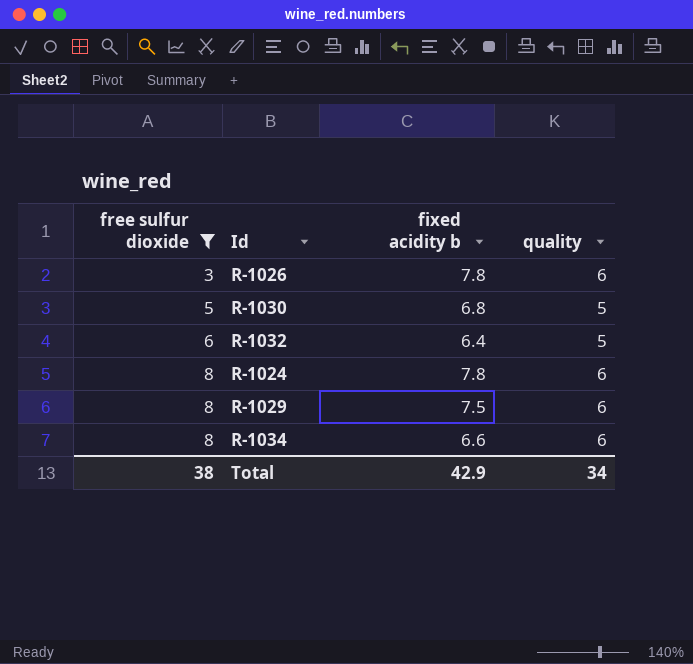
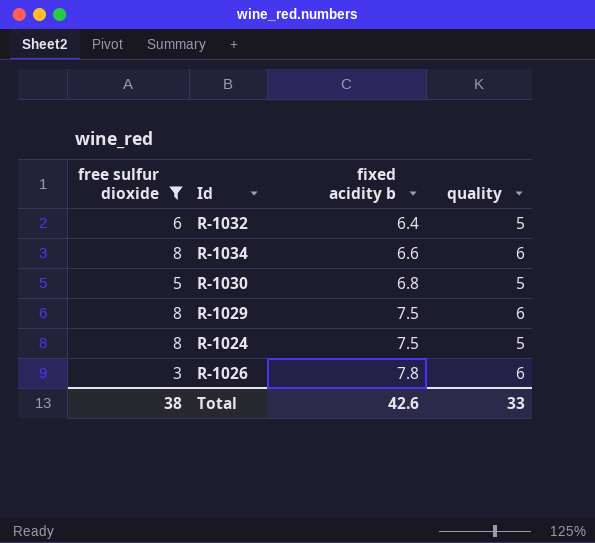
row order: free sulfur dioxide ascending -> fixed acidity b ascending
R-1024 | fixed acidity b: 7.8 -> 7.5
R-1024 | quality: 6 -> 5
Total | fixed acidity b: 42.9 -> 42.6
Total | quality: 34 -> 33

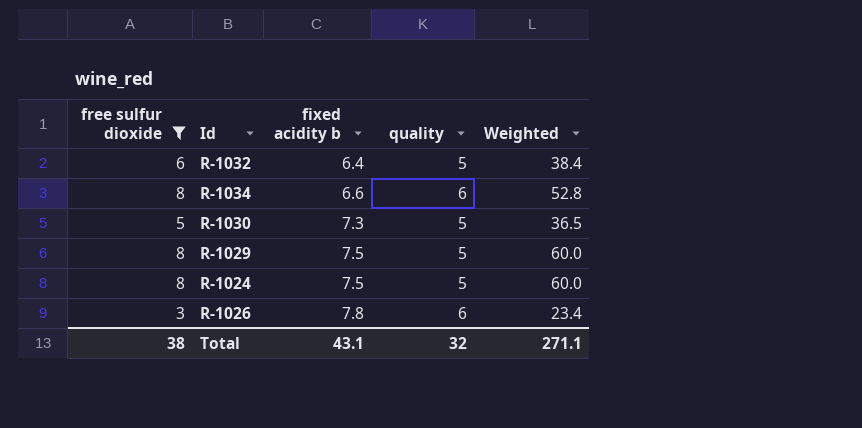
column Weighted | formula: none -> [free sulfur dioxide] * [fixed acidity b]
R-1030 | fixed acidity b: 6.8 -> 7.3
R-1029 | quality: 6 -> 5
Total | fixed acidity b: 42.6 -> 43.1
Total | quality: 33 -> 32

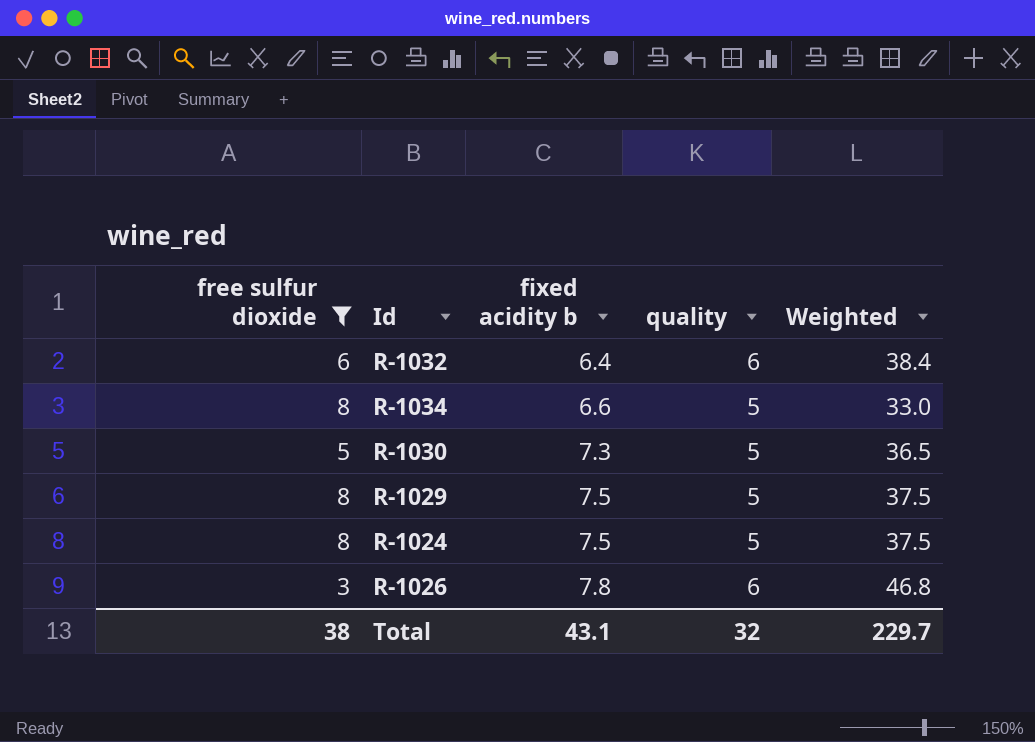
column Weighted | formula: [free sulfur dioxide] * [fixed acidity b] -> [fixed acidity b] * [quality]
R-1032 | quality: 5 -> 6
R-1034 | quality: 6 -> 5
Total | Weighted: 271.1 -> 229.7

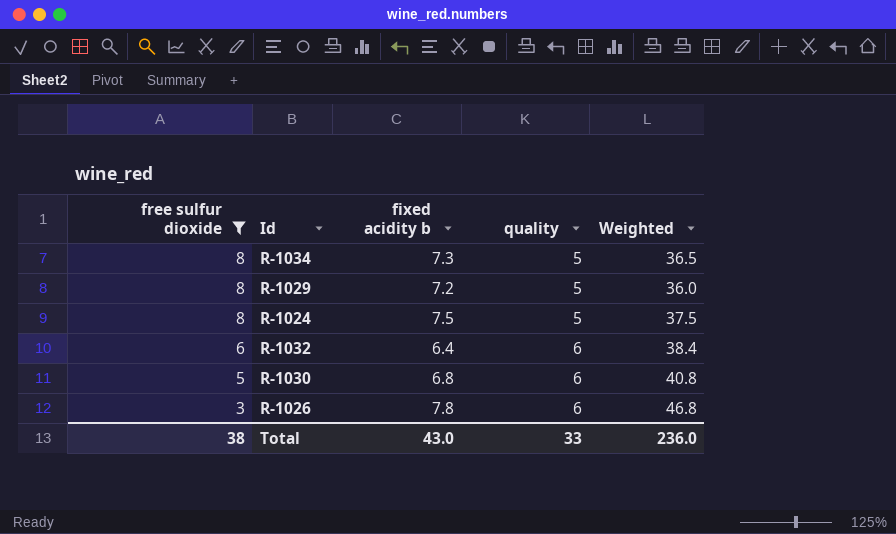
row order: fixed acidity b ascending -> free sulfur dioxide descending
R-1034 | fixed acidity b: 6.6 -> 7.3
R-1034 | Weighted: 33.0 -> 36.5
R-1029 | fixed acidity b: 7.5 -> 7.2
R-1029 | Weighted: 37.5 -> 36.0
R-1030 | fixed acidity b: 7.3 -> 6.8
R-1030 | quality: 5 -> 6
R-1030 | Weighted: 36.5 -> 40.8
Total | fixed acidity b: 43.1 -> 43.0
Total | quality: 32 -> 33
Total | Weighted: 229.7 -> 236.0

